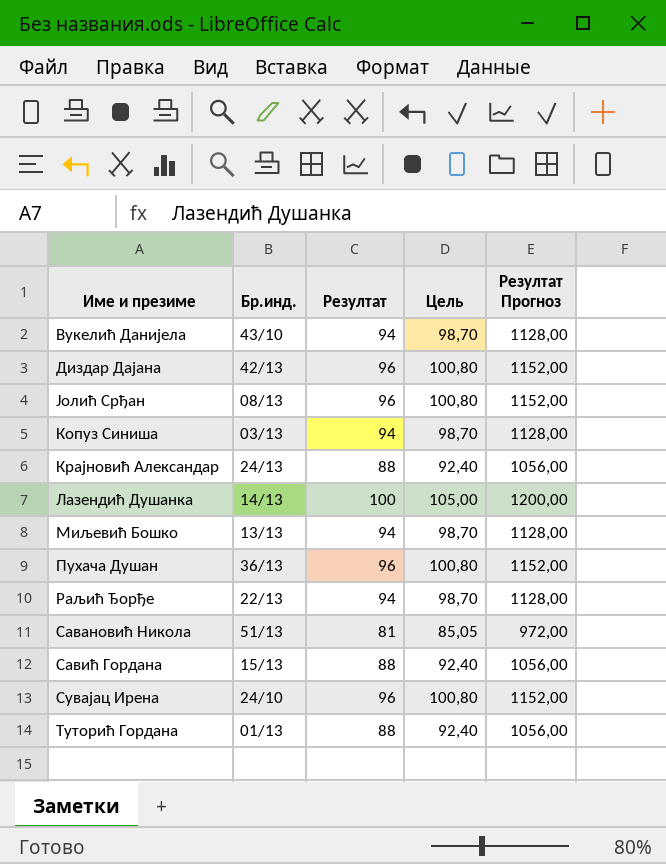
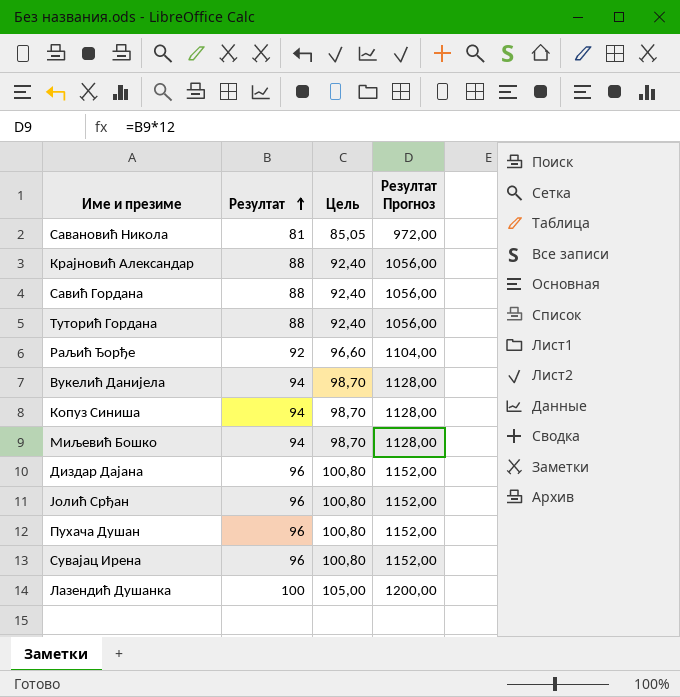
row order: none -> Резултат ascending
column Бр.инд. | position: 2 -> none
Раљић Ђорђе | Резултат: 94 -> 92
Раљић Ђорђе | Цель: 98,70 -> 96,60
Раљић Ђорђе | Резултат Прогноз: 1128,00 -> 1104,00

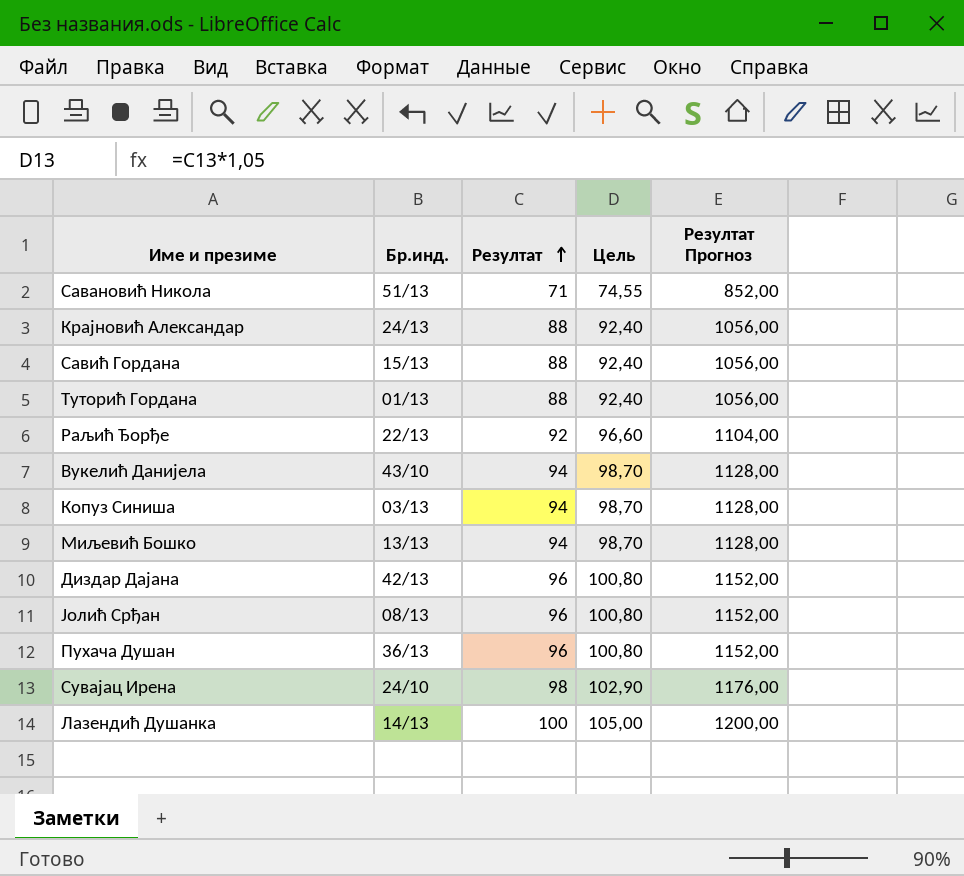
column Бр.инд. | position: none -> 2
Савановић Никола | Резултат: 81 -> 71
Савановић Никола | Цель: 85,05 -> 74,55
Савановић Никола | Резултат Прогноз: 972,00 -> 852,00
Сувајац Ирена | Резултат: 96 -> 98
Сувајац Ирена | Цель: 100,80 -> 102,90
Сувајац Ирена | Резултат Прогноз: 1152,00 -> 1176,00

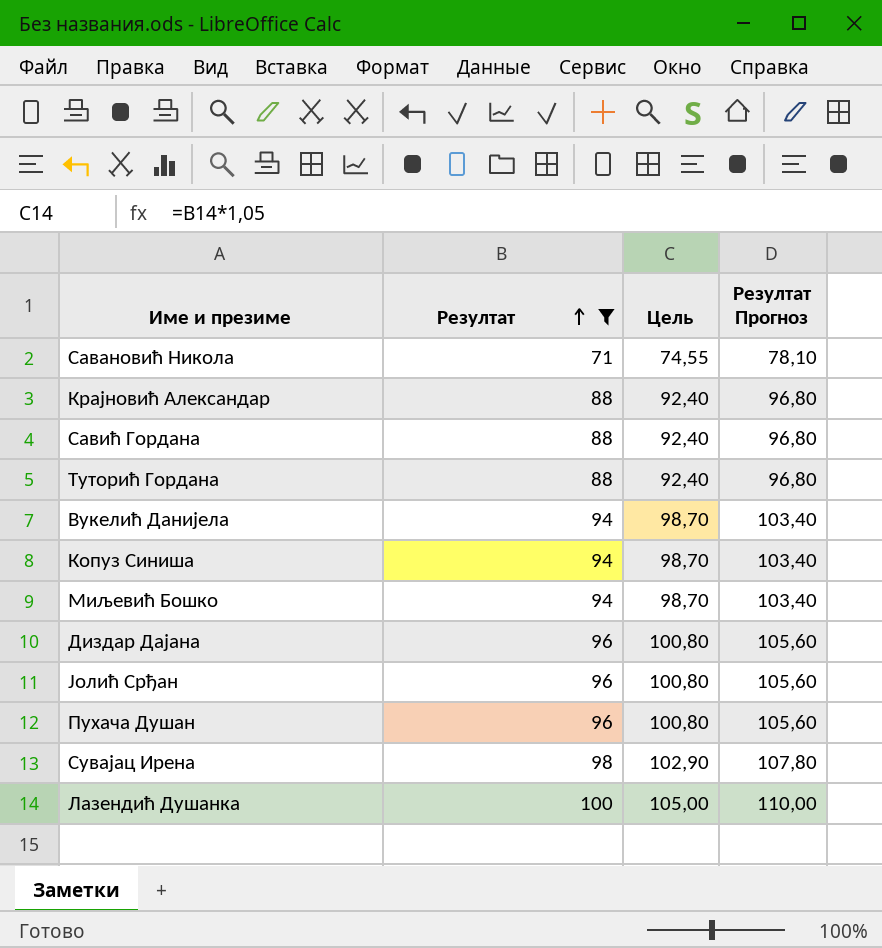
filter: none -> Резултат != 92
column Бр.инд. | position: 2 -> none
column Резултат Прогноз | formula: [Резултат] * 12 -> [Резултат] * 1,1

